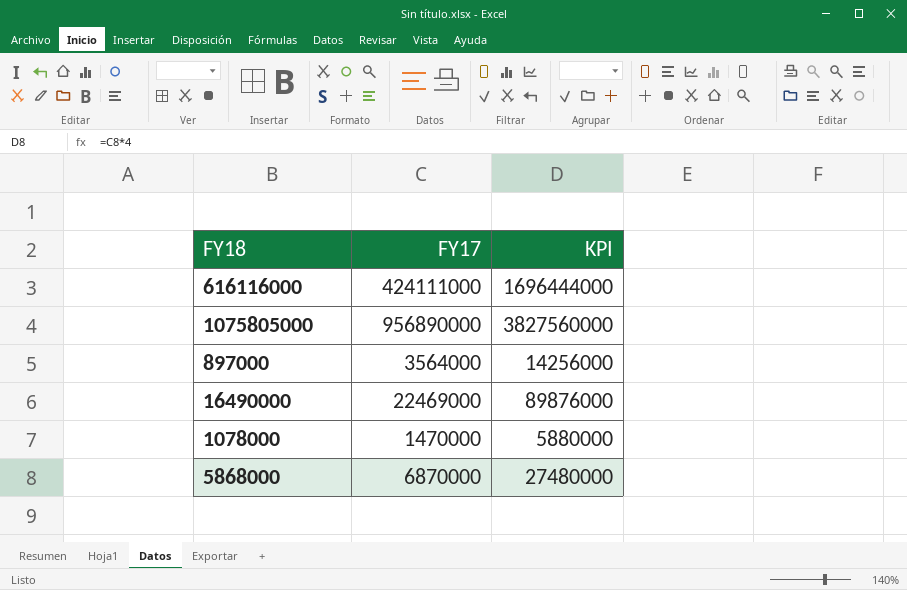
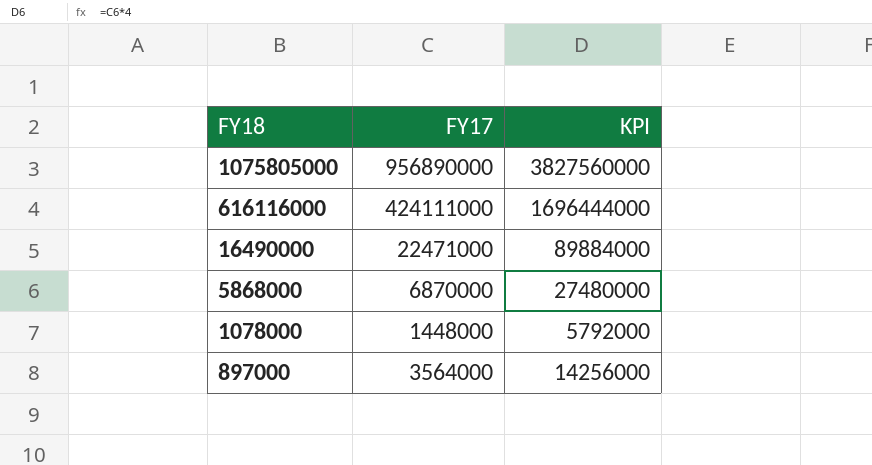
row order: none -> FY18 descending
16490000 | FY17: 22469000 -> 22471000
16490000 | KPI: 89876000 -> 89884000
1078000 | FY17: 1470000 -> 1448000
1078000 | KPI: 5880000 -> 5792000

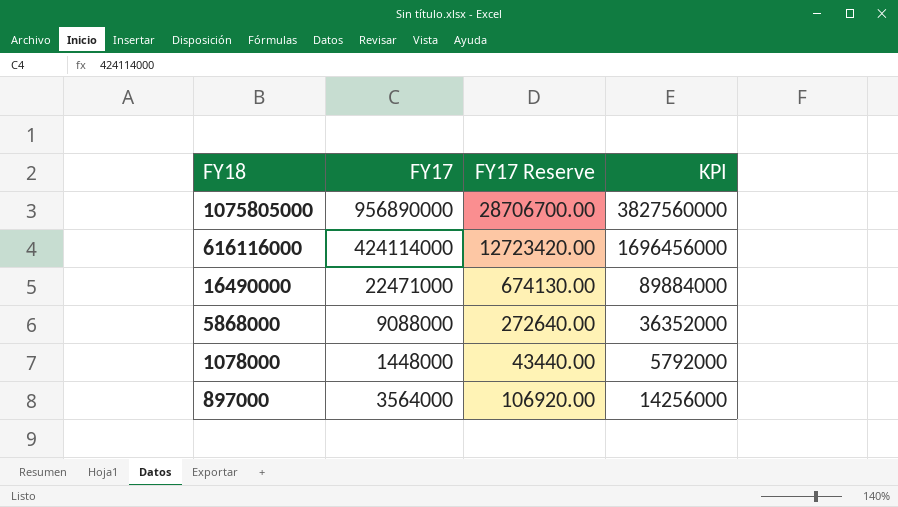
column FY17 Reserve | formula: none -> [FY17] * 0.03
616116000 | FY17: 424111000 -> 424114000
616116000 | KPI: 1696444000 -> 1696456000
5868000 | FY17: 6870000 -> 9088000
5868000 | KPI: 27480000 -> 36352000

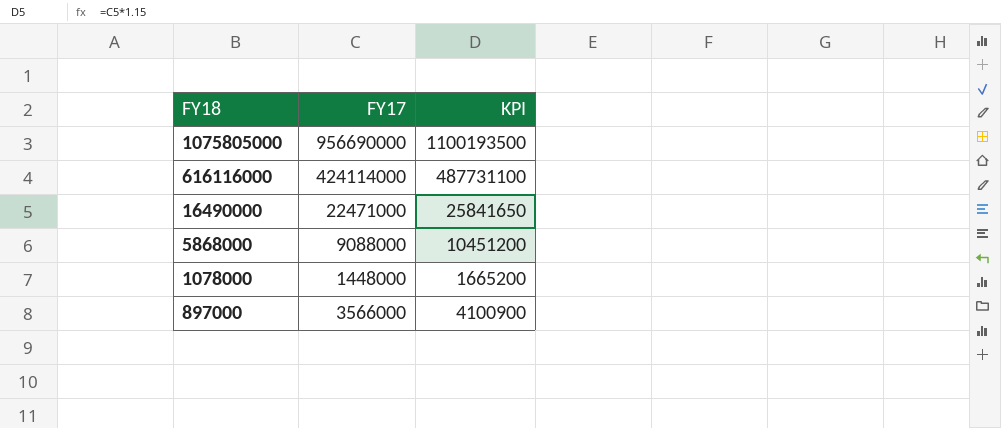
column FY17 Reserve | formula: [FY17] * 0.03 -> none
column KPI | formula: [FY17] * 4 -> [FY17] * 1.15
1075805000 | FY17: 956890000 -> 956690000
897000 | FY17: 3564000 -> 3566000

